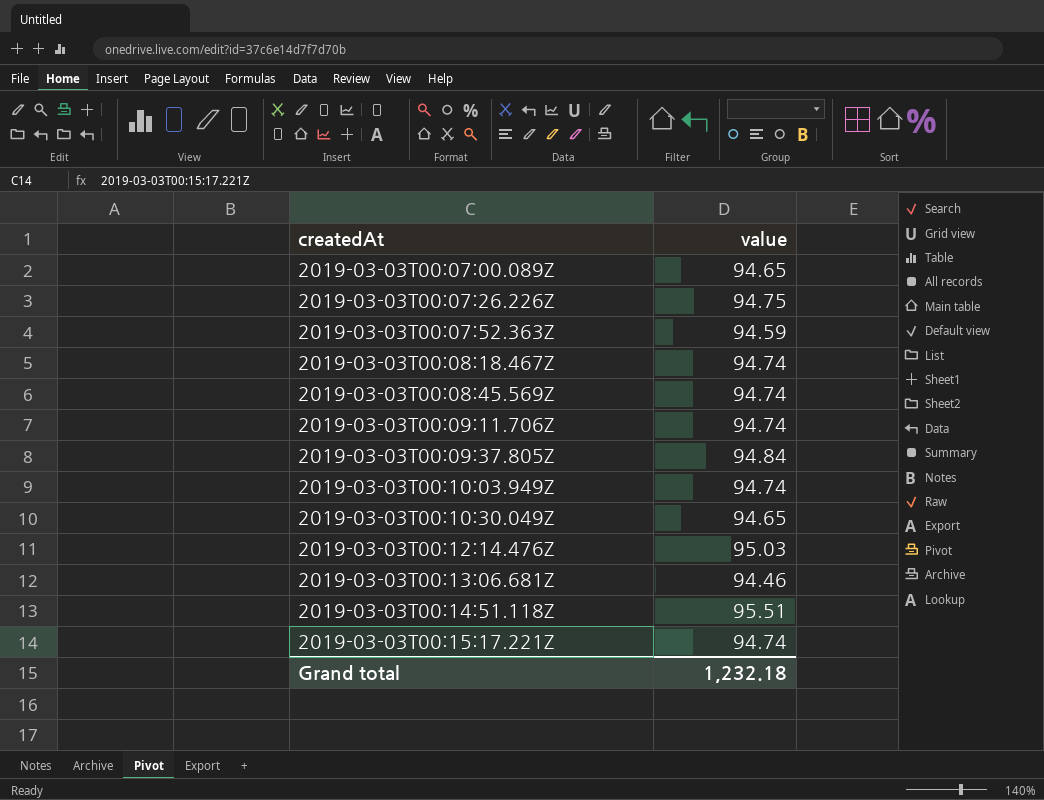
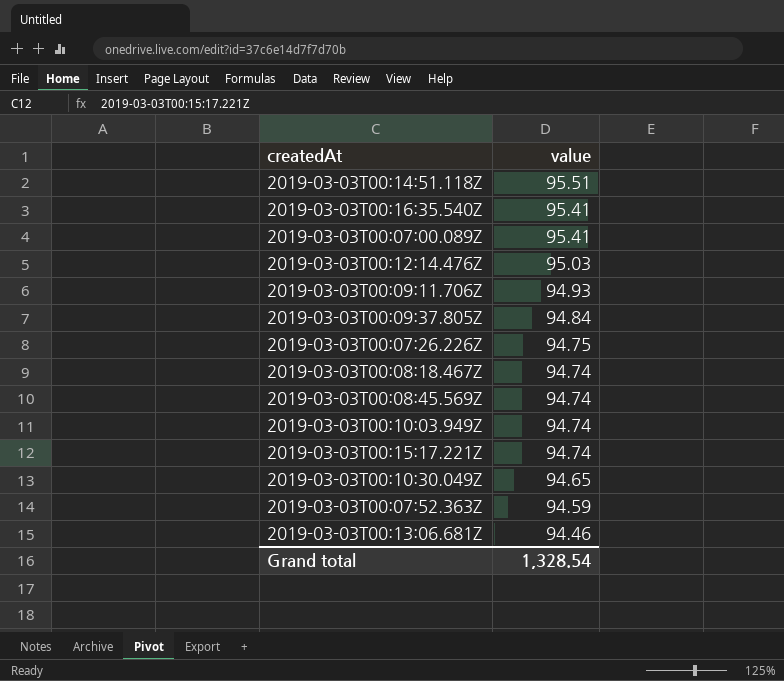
row order: createdAt ascending -> value descending
row 2019-03-03T00:16:35.540Z: none -> 95.41
2019-03-03T00:07:00.089Z | value: 94.65 -> 95.41
2019-03-03T00:09:11.706Z | value: 94.74 -> 94.93
Grand total | value: 1,232.18 -> 1,328.54

